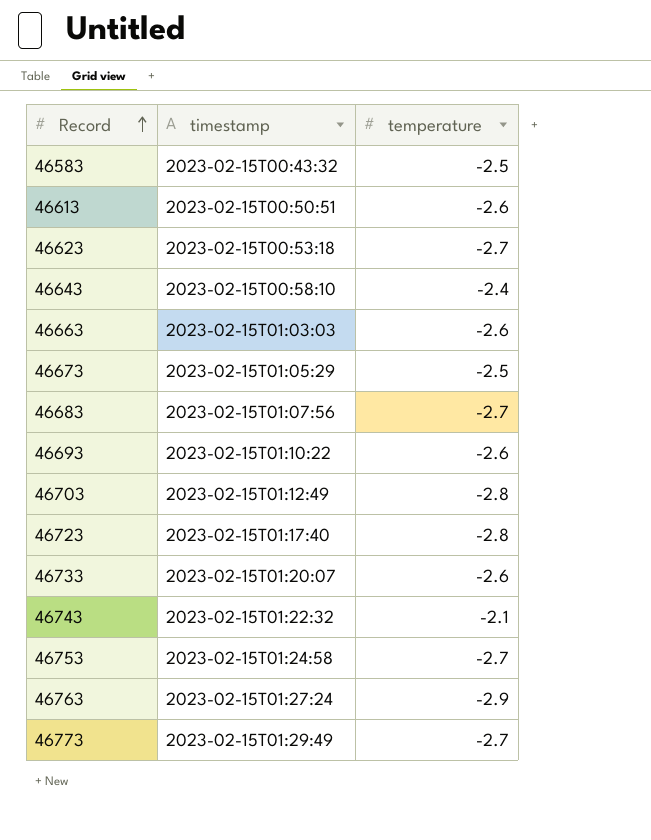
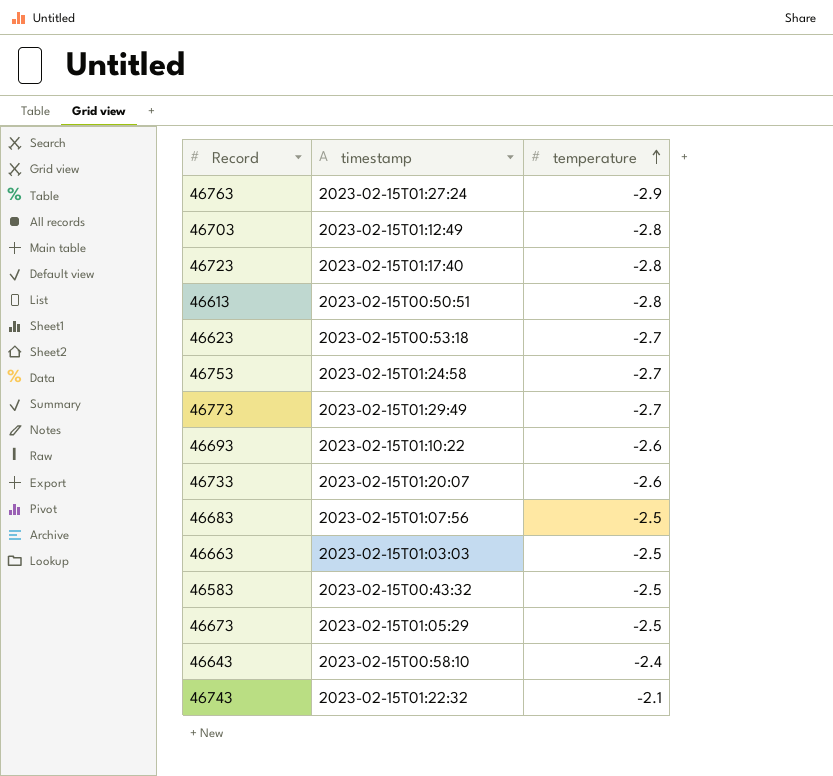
row order: Record ascending -> temperature ascending
46613 | temperature: -2.6 -> -2.8
46683 | temperature: -2.7 -> -2.5
46663 | temperature: -2.6 -> -2.5

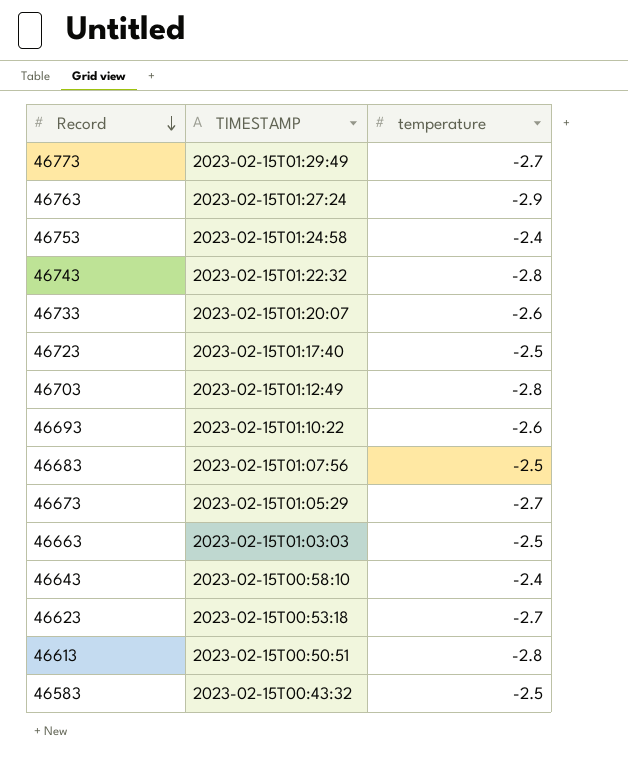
row order: temperature ascending -> Record descending
column name: timestamp -> TIMESTAMP
46753 | temperature: -2.7 -> -2.4
46743 | temperature: -2.1 -> -2.8
46723 | temperature: -2.8 -> -2.5
46673 | temperature: -2.5 -> -2.7

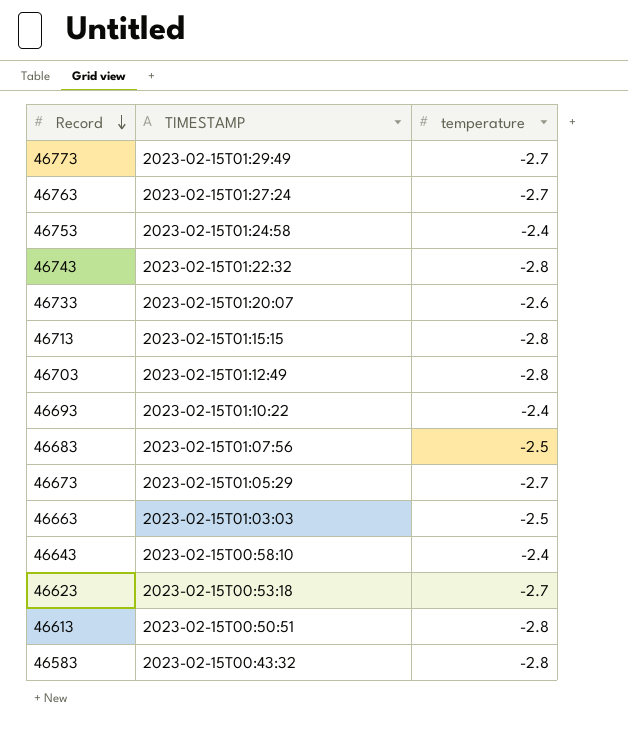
row 46723: 2023-02-15T01:17:40 | -2.5 -> none
46763 | temperature: -2.9 -> -2.7
row 46713: none -> 2023-02-15T01:15:15 | -2.8
46693 | temperature: -2.6 -> -2.4
46583 | temperature: -2.5 -> -2.8

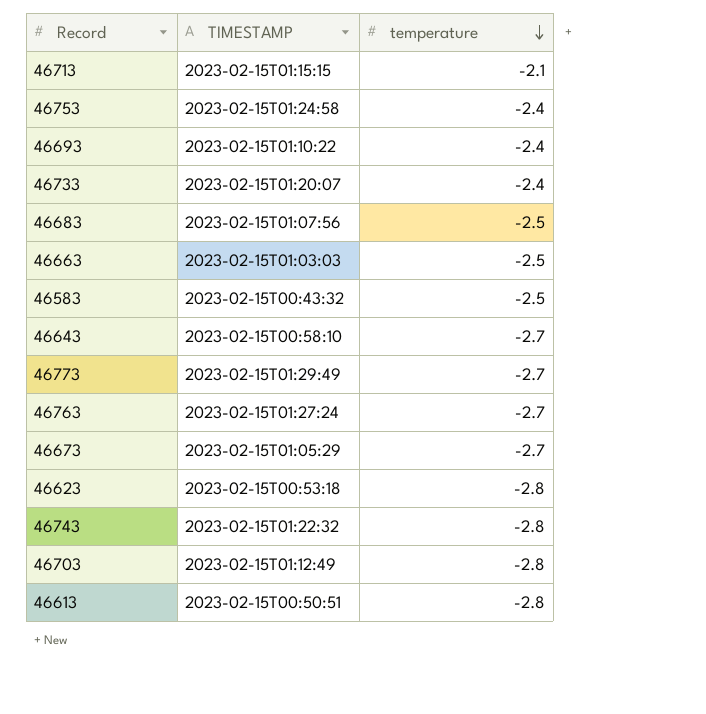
row order: Record descending -> temperature descending
46713 | temperature: -2.8 -> -2.1
46733 | temperature: -2.6 -> -2.4
46583 | temperature: -2.8 -> -2.5
46643 | temperature: -2.4 -> -2.7
46623 | temperature: -2.7 -> -2.8

